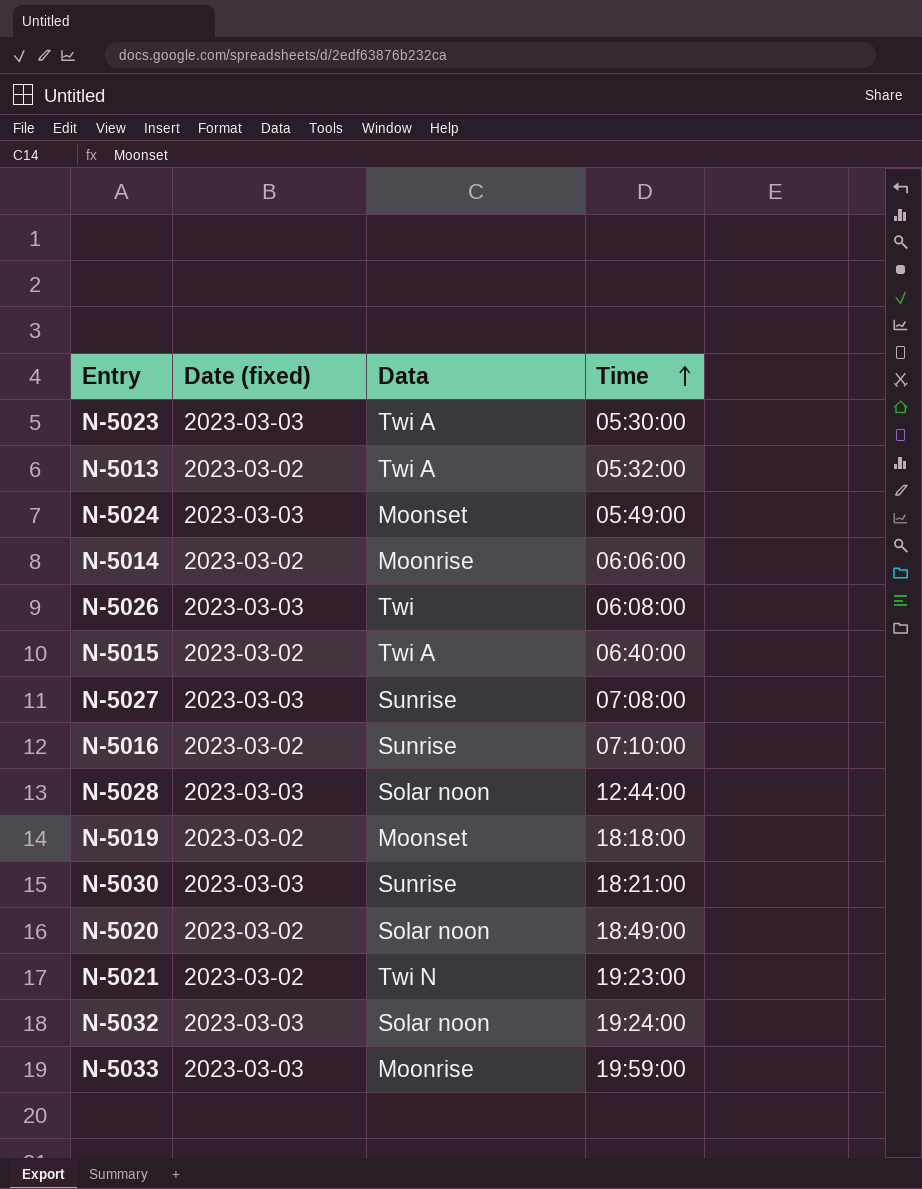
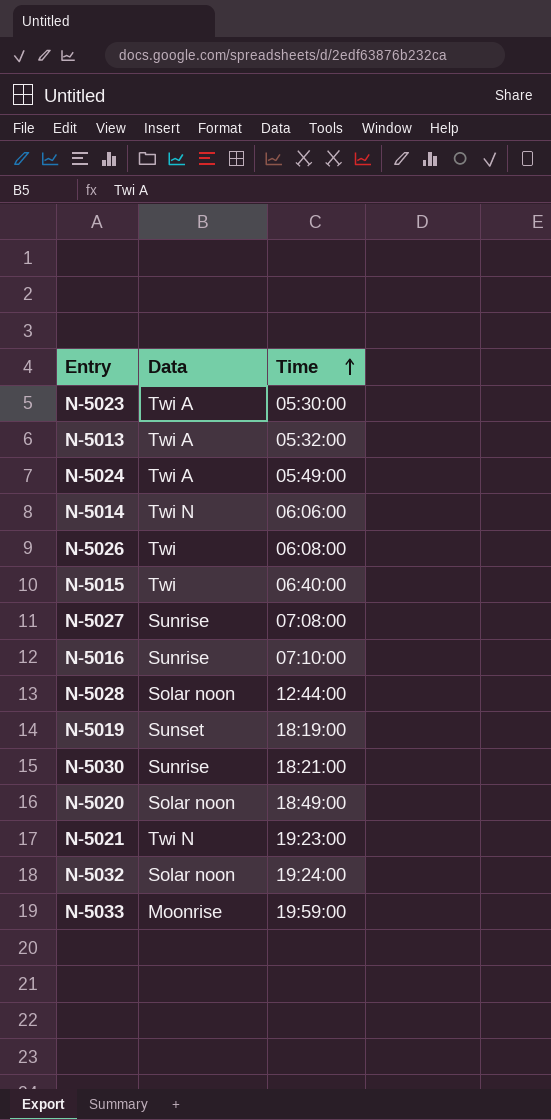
column Date (fixed) | position: 2 -> none
N-5024 | Data: Moonset -> Twi A
N-5014 | Data: Moonrise -> Twi N
N-5015 | Data: Twi A -> Twi
N-5019 | Data: Moonset -> Sunset
N-5019 | Time: 18:18:00 -> 18:19:00

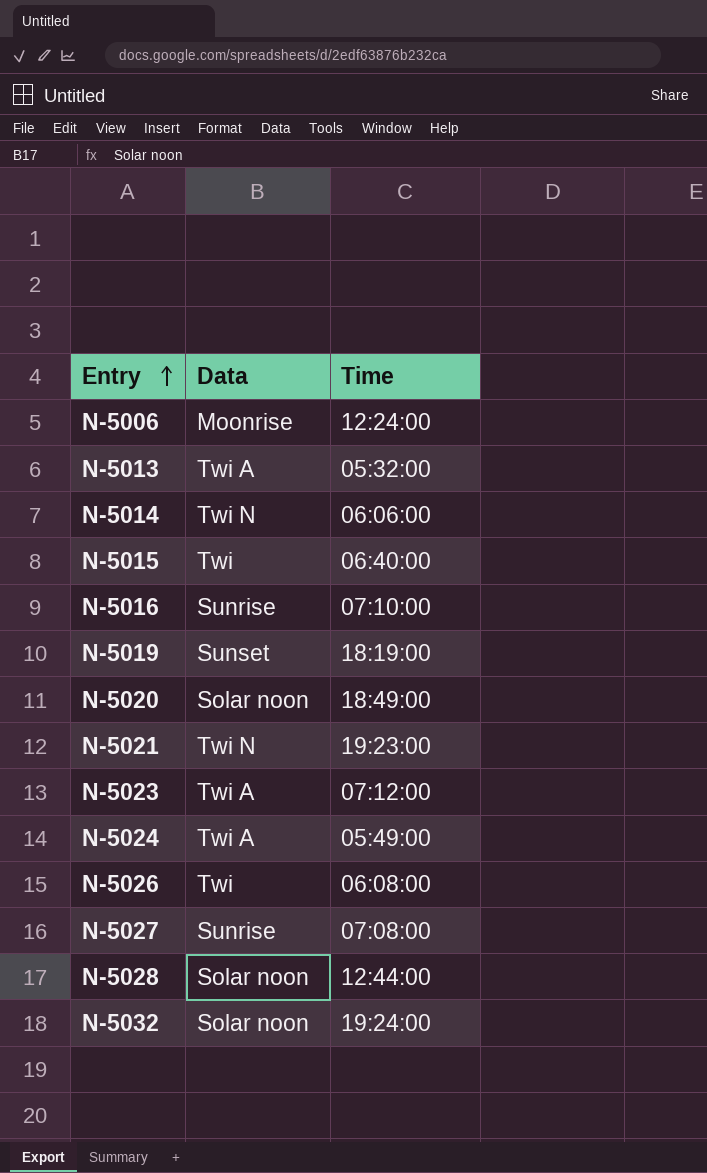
row order: Time ascending -> Entry ascending
row N-5030: Sunrise | 18:21:00 -> none
row N-5033: Moonrise | 19:59:00 -> none
row N-5006: none -> Moonrise | 12:24:00
N-5023 | Time: 05:30:00 -> 07:12:00

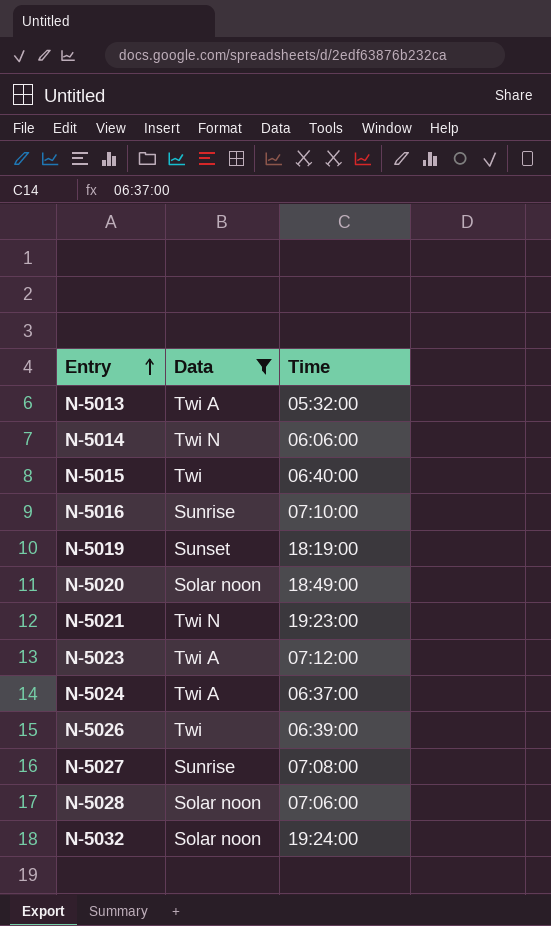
filter: none -> Data != Moonrise
N-5024 | Time: 05:49:00 -> 06:37:00
N-5026 | Time: 06:08:00 -> 06:39:00
N-5028 | Time: 12:44:00 -> 07:06:00

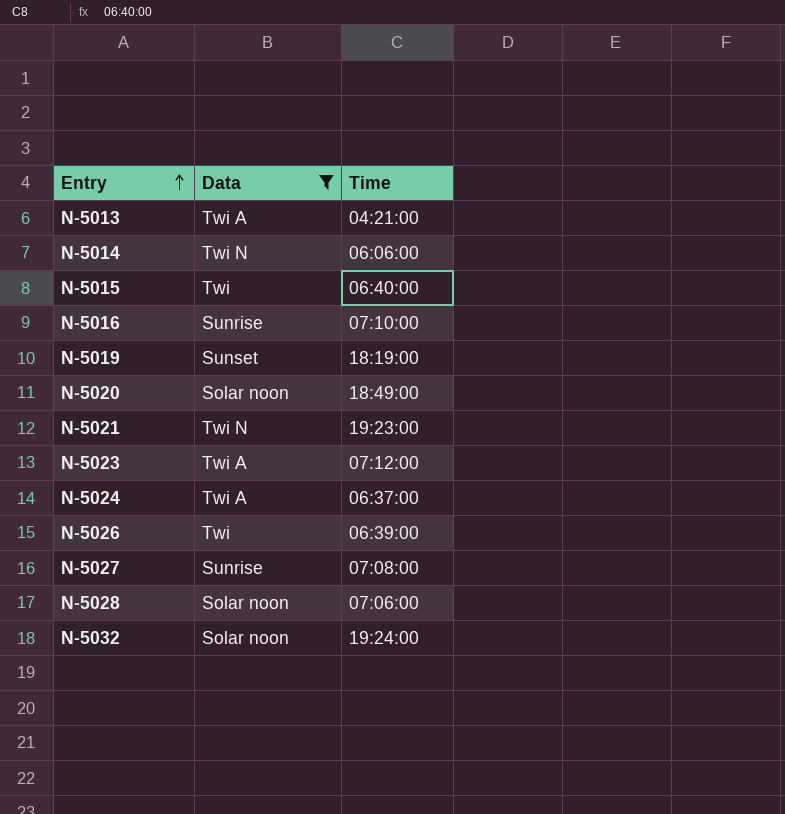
N-5013 | Time: 05:32:00 -> 04:21:00

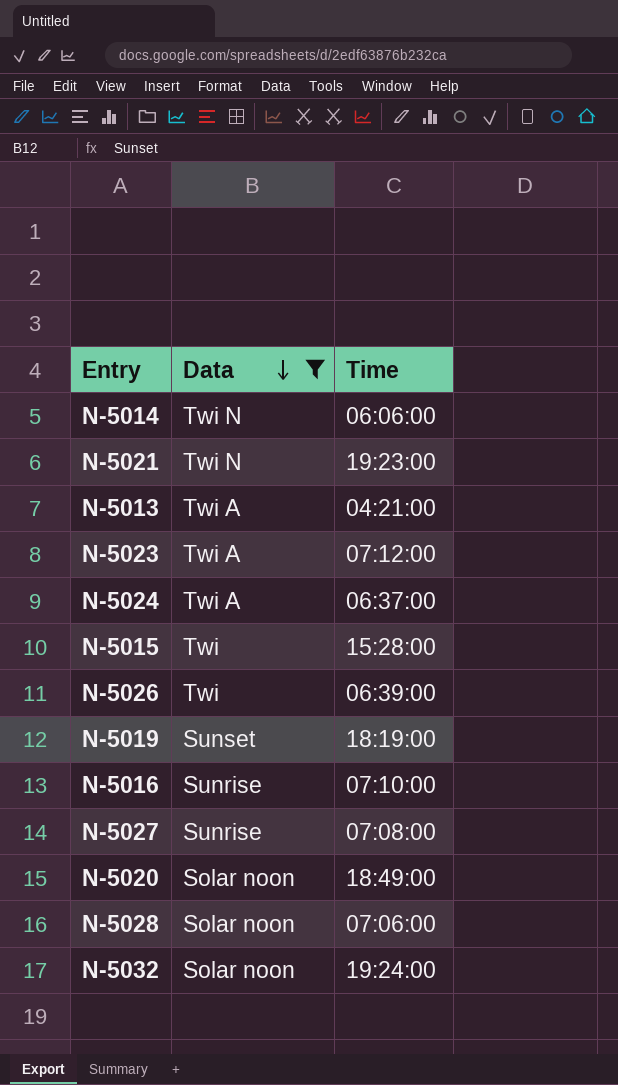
row order: Entry ascending -> Data descending
N-5015 | Time: 06:40:00 -> 15:28:00

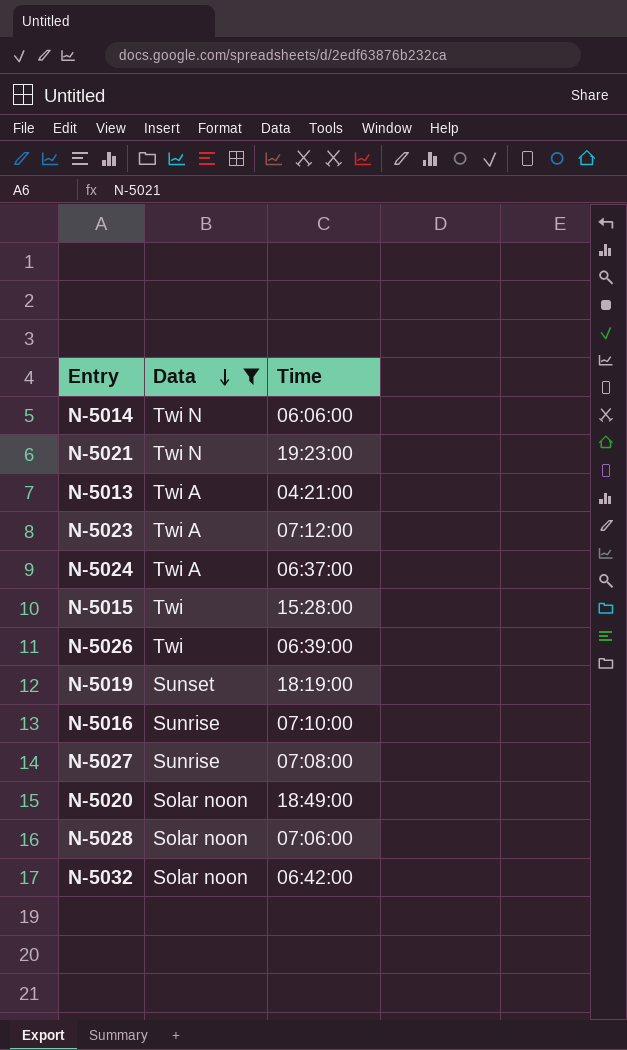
N-5032 | Time: 19:24:00 -> 06:42:00

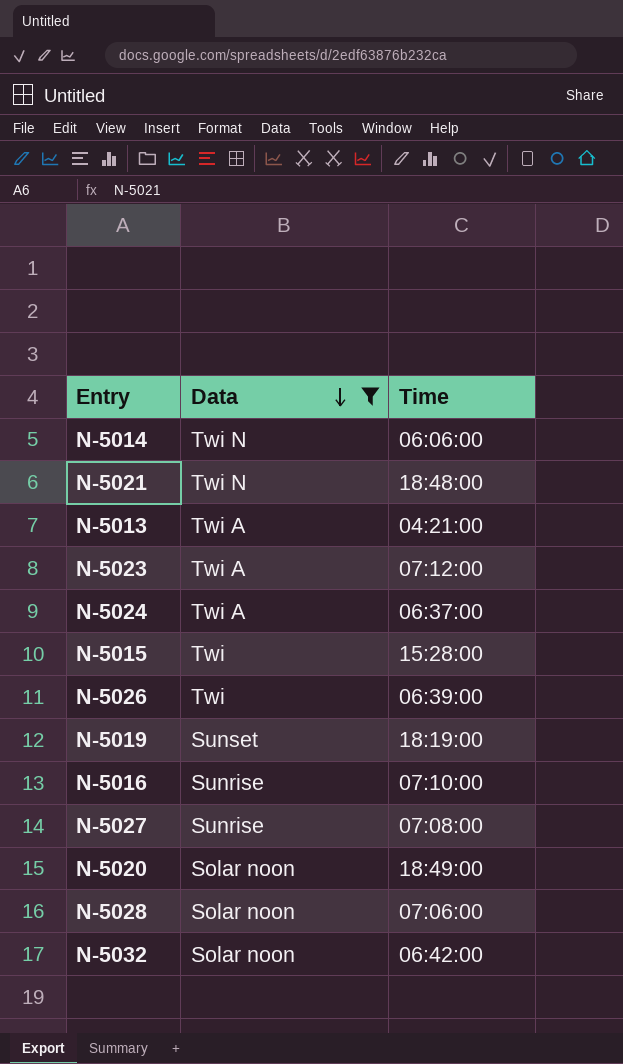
N-5021 | Time: 19:23:00 -> 18:48:00

